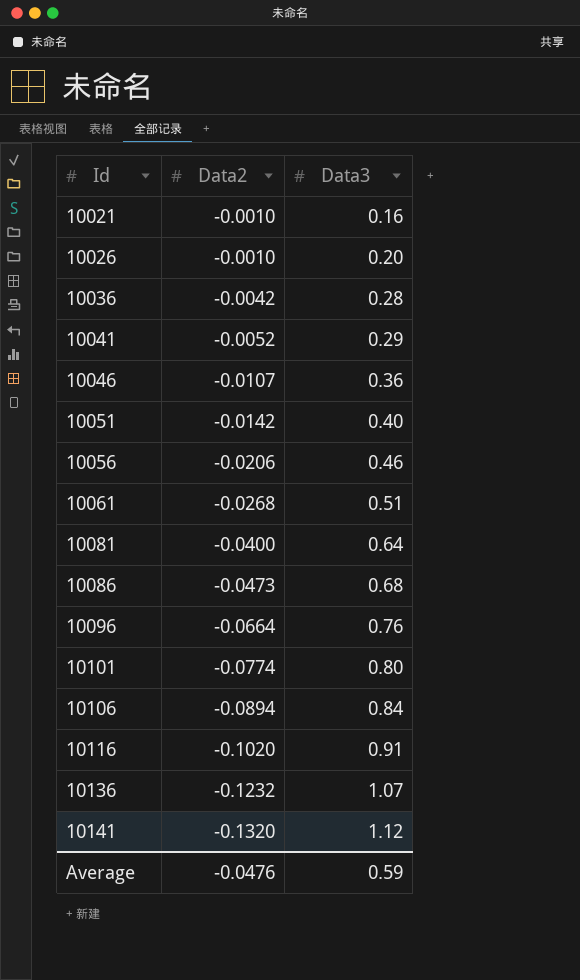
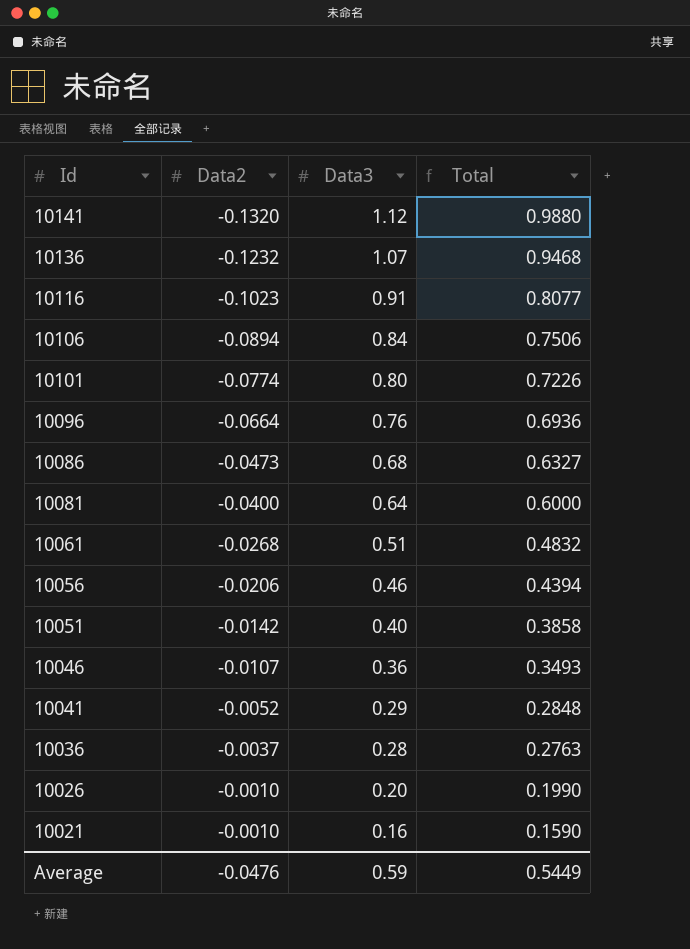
row order: Id ascending -> Id descending
column Total | formula: none -> [Data2] + [Data3]
10116 | Data2: -0.1020 -> -0.1023
10036 | Data2: -0.0042 -> -0.0037

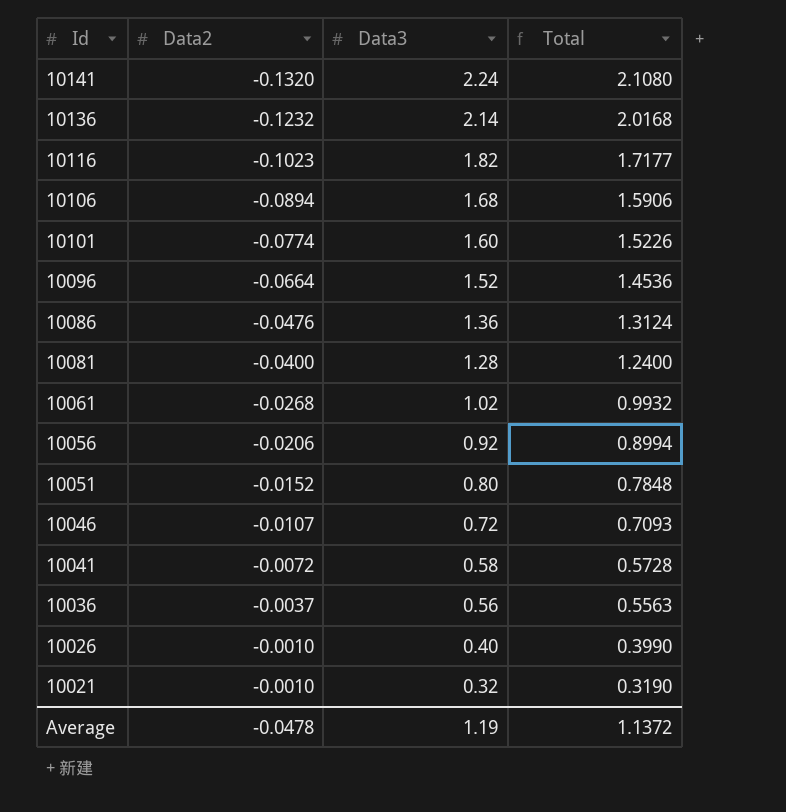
10141 | Data3: 1.12 -> 2.24
10141 | Total: 0.9880 -> 2.1080
10136 | Data3: 1.07 -> 2.14
10136 | Total: 0.9468 -> 2.0168
10116 | Data3: 0.91 -> 1.82
10116 | Total: 0.8077 -> 1.7177
10106 | Data3: 0.84 -> 1.68
10106 | Total: 0.7506 -> 1.5906
10101 | Data3: 0.80 -> 1.60
10101 | Total: 0.7226 -> 1.5226
10096 | Data3: 0.76 -> 1.52
10096 | Total: 0.6936 -> 1.4536
10086 | Data2: -0.0473 -> -0.0476
10086 | Data3: 0.68 -> 1.36
10086 | Total: 0.6327 -> 1.3124
10081 | Data3: 0.64 -> 1.28
10081 | Total: 0.6000 -> 1.2400
10061 | Data3: 0.51 -> 1.02
10061 | Total: 0.4832 -> 0.9932
10056 | Data3: 0.46 -> 0.92
10056 | Total: 0.4394 -> 0.8994
10051 | Data2: -0.0142 -> -0.0152
10051 | Data3: 0.40 -> 0.80
10051 | Total: 0.3858 -> 0.7848
10046 | Data3: 0.36 -> 0.72
10046 | Total: 0.3493 -> 0.7093
10041 | Data2: -0.0052 -> -0.0072
10041 | Data3: 0.29 -> 0.58
10041 | Total: 0.2848 -> 0.5728
10036 | Data3: 0.28 -> 0.56
10036 | Total: 0.2763 -> 0.5563
10026 | Data3: 0.20 -> 0.40
10026 | Total: 0.1990 -> 0.3990
10021 | Data3: 0.16 -> 0.32
10021 | Total: 0.1590 -> 0.3190
Average | Data2: -0.0476 -> -0.0478
Average | Data3: 0.59 -> 1.19
Average | Total: 0.5449 -> 1.1372

